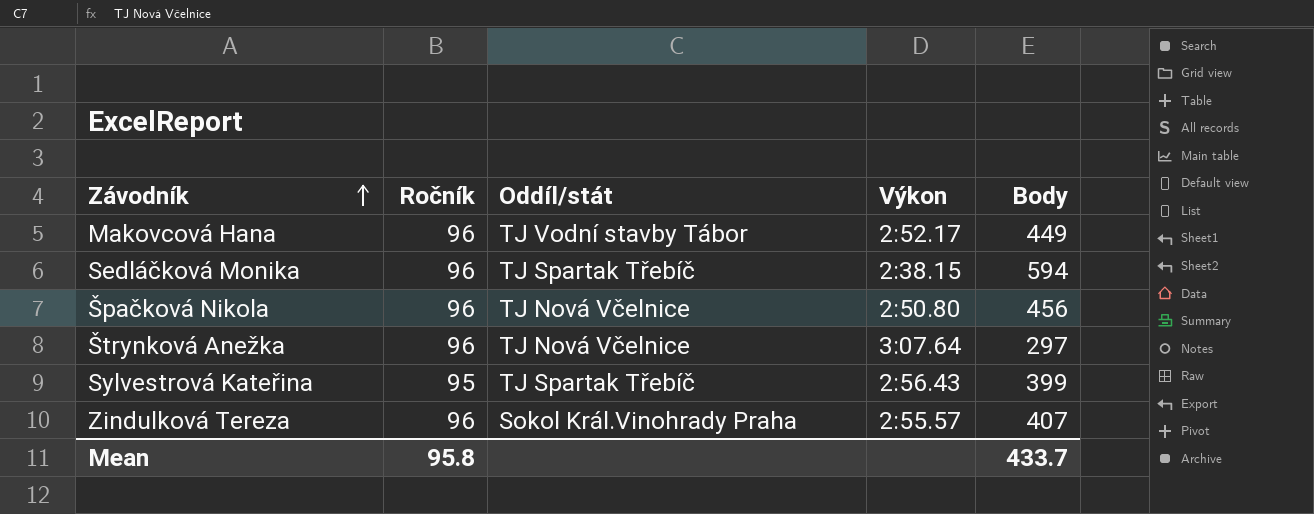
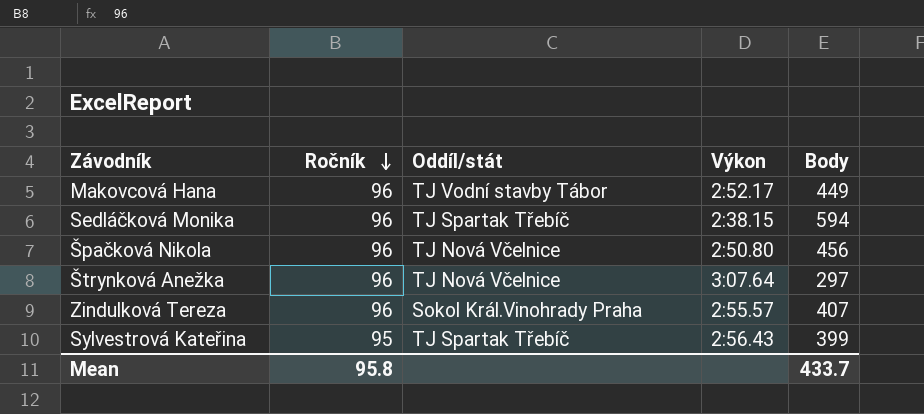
row order: Závodník ascending -> Ročník descending

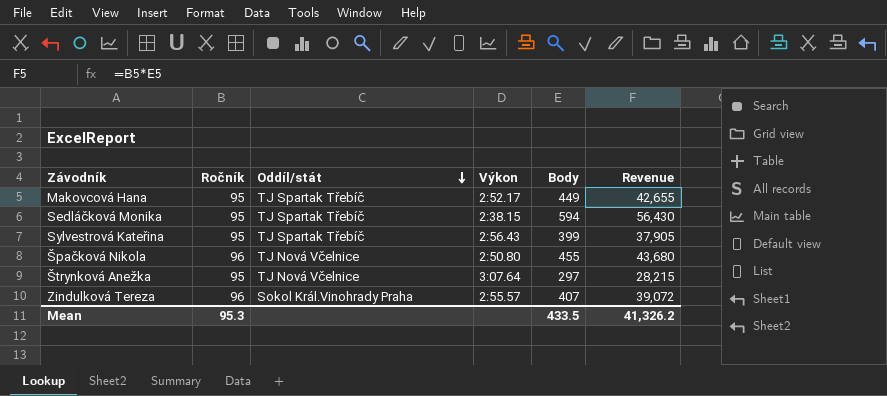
row order: Ročník descending -> Oddíl/stát descending
column Revenue | formula: none -> [Ročník] * [Body]
Makovcová Hana | Ročník: 96 -> 95
Makovcová Hana | Oddíl/stát: TJ Vodní stavby Tábor -> TJ Spartak Třebíč
Sedláčková Monika | Ročník: 96 -> 95
Špačková Nikola | Body: 456 -> 455
Štrynková Anežka | Ročník: 96 -> 95
Mean | Ročník: 95.8 -> 95.3
Mean | Body: 433.7 -> 433.5

